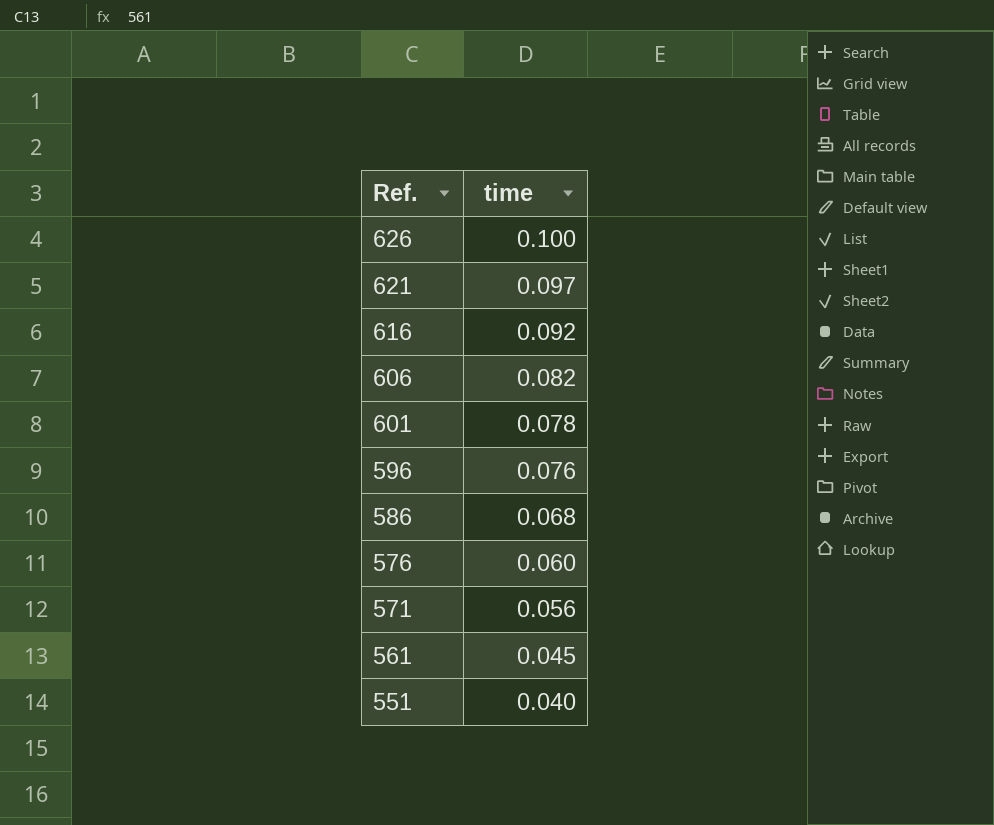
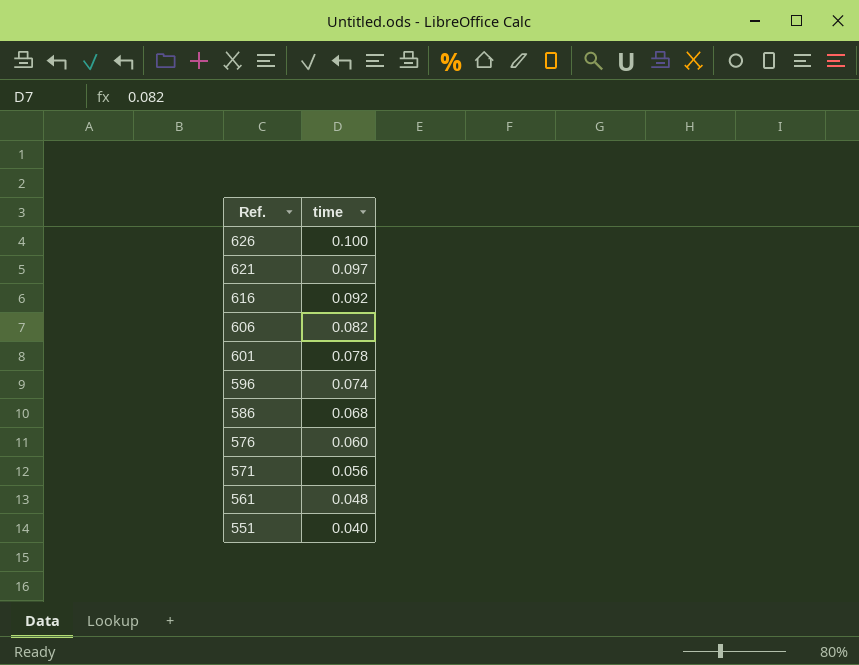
596 | time: 0.076 -> 0.074
561 | time: 0.045 -> 0.048

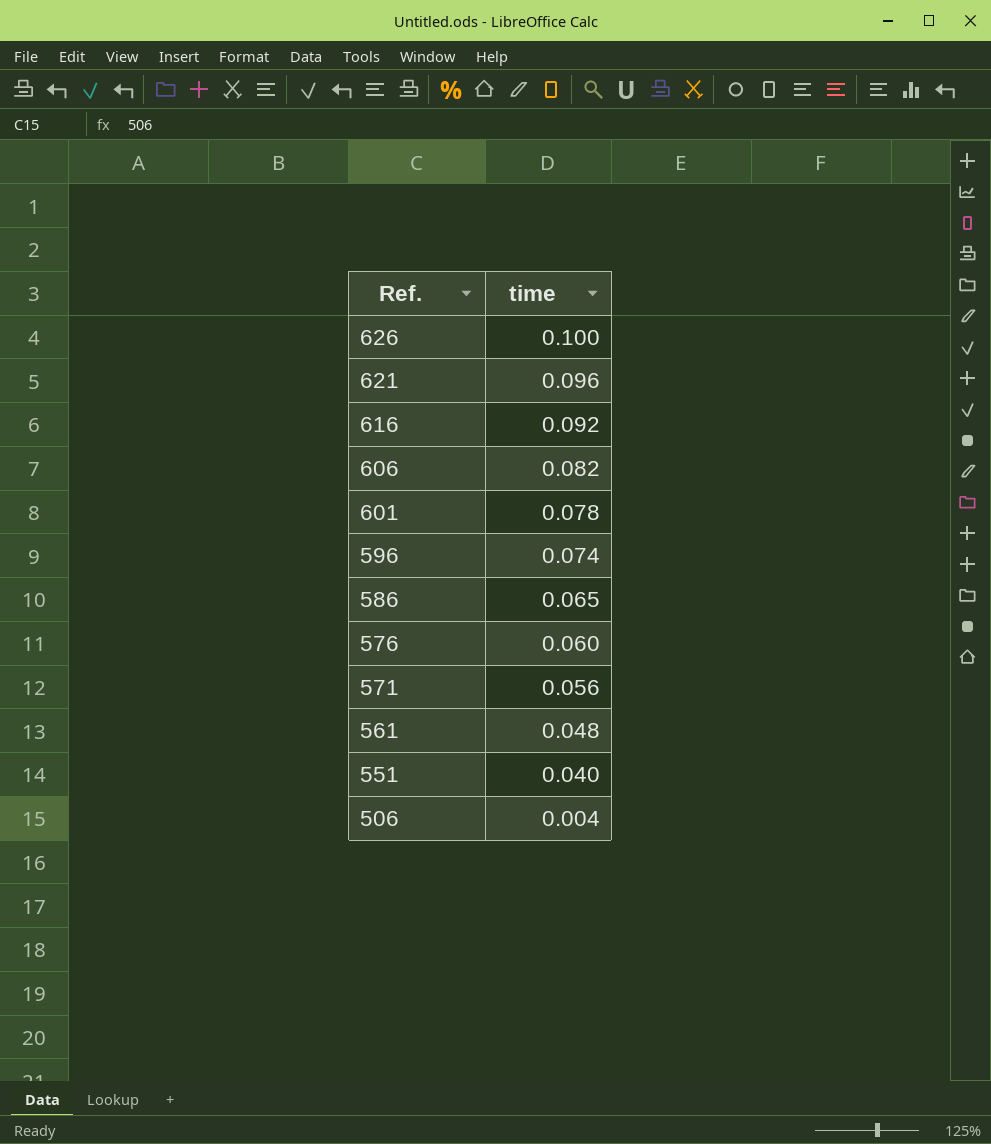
621 | time: 0.097 -> 0.096
586 | time: 0.068 -> 0.065
row 506: none -> 0.004

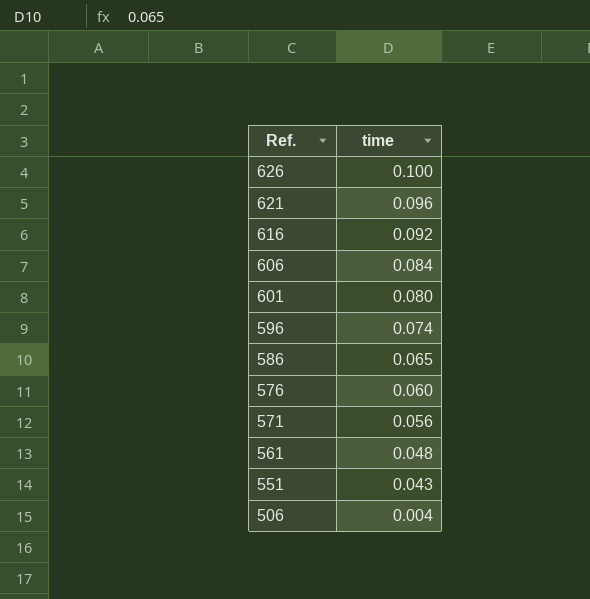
606 | time: 0.082 -> 0.084
601 | time: 0.078 -> 0.080
551 | time: 0.040 -> 0.043

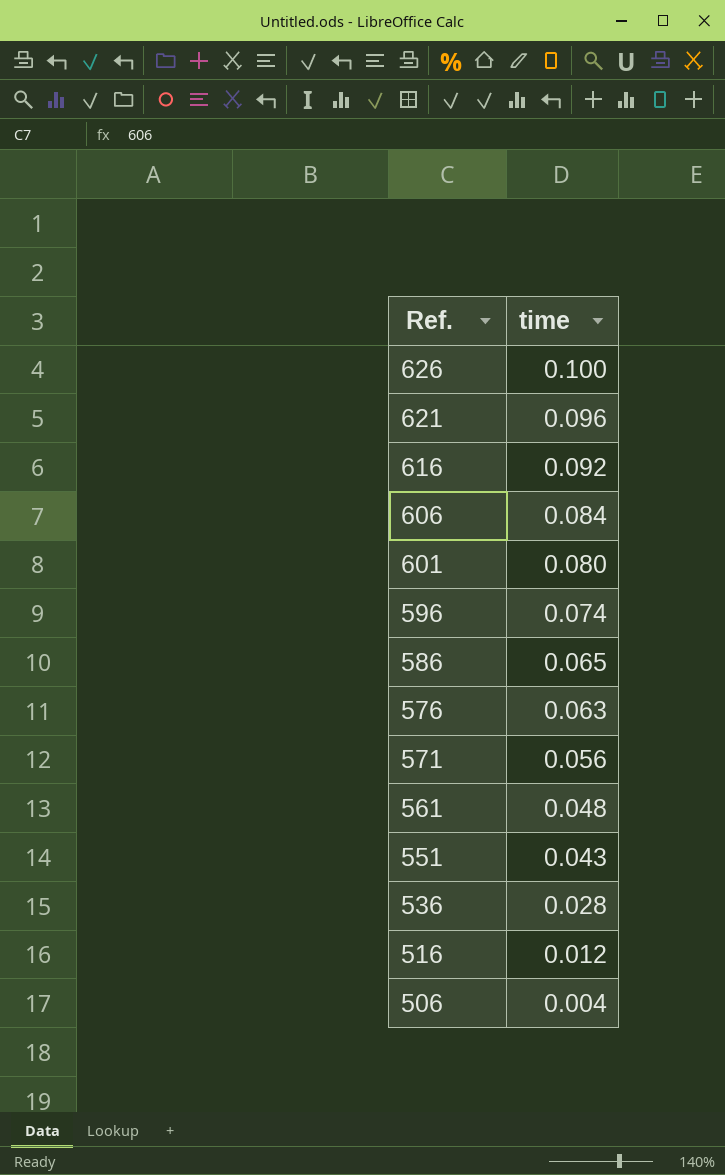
576 | time: 0.060 -> 0.063
row 536: none -> 0.028
row 516: none -> 0.012

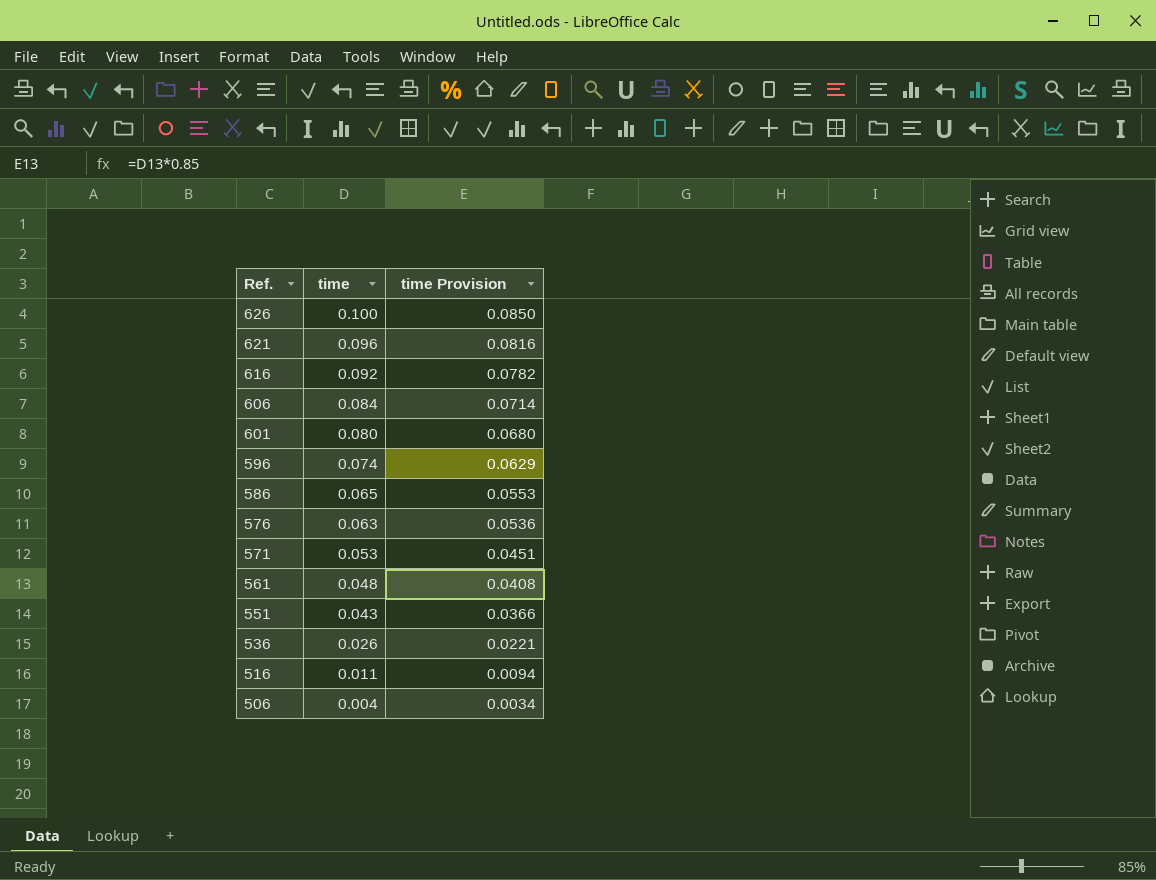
column time Provision | formula: none -> [time] * 0.85
571 | time: 0.056 -> 0.053
536 | time: 0.028 -> 0.026
516 | time: 0.012 -> 0.011

